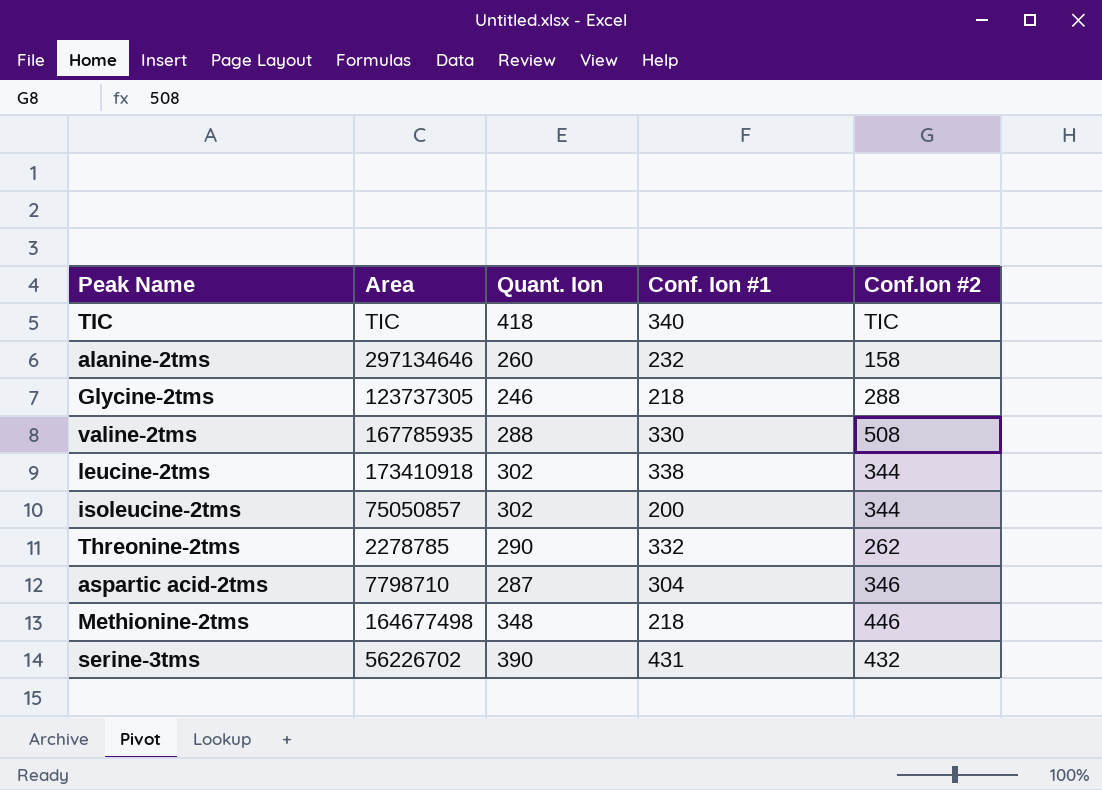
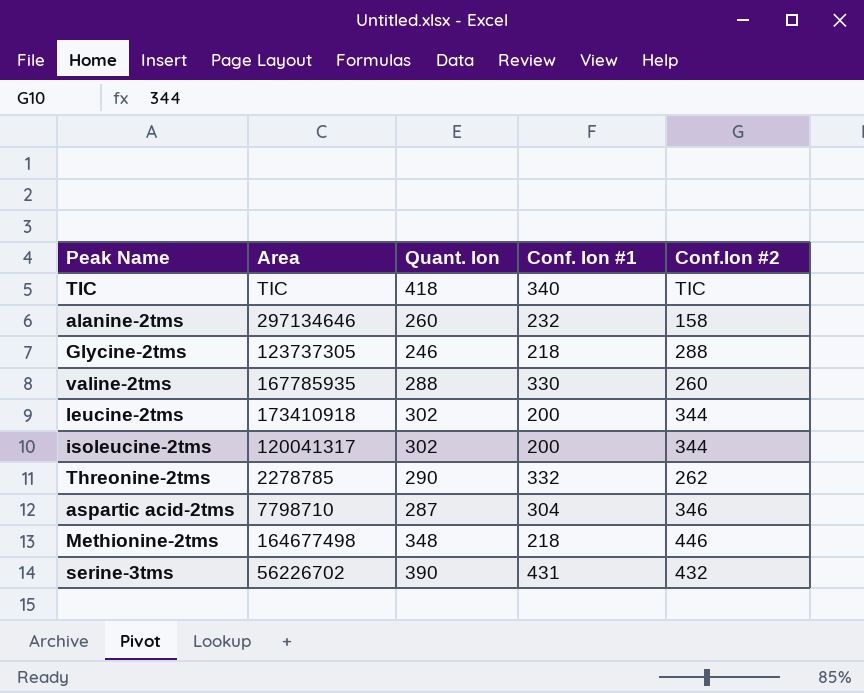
valine-2tms | Conf.Ion #2: 508 -> 260
leucine-2tms | Conf. Ion #1: 338 -> 200
isoleucine-2tms | Area: 75050857 -> 120041317

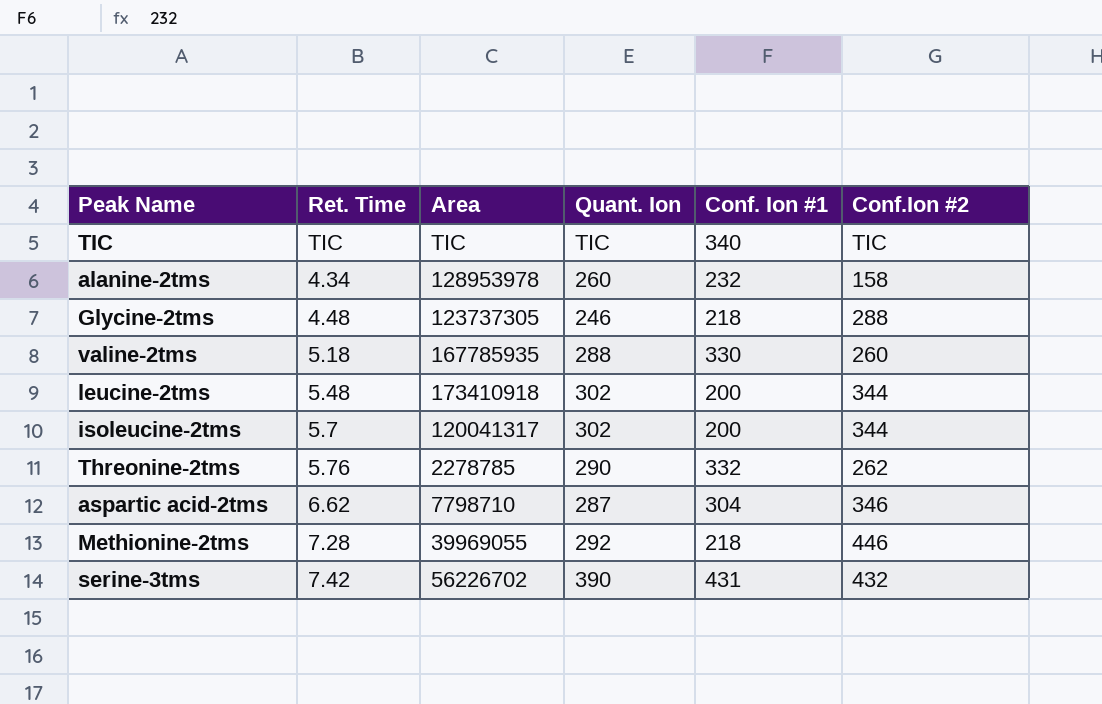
column Ret. Time | position: none -> 2
TIC | Quant. Ion: 418 -> TIC
alanine-2tms | Area: 297134646 -> 128953978
Methionine-2tms | Area: 164677498 -> 39969055
Methionine-2tms | Quant. Ion: 348 -> 292

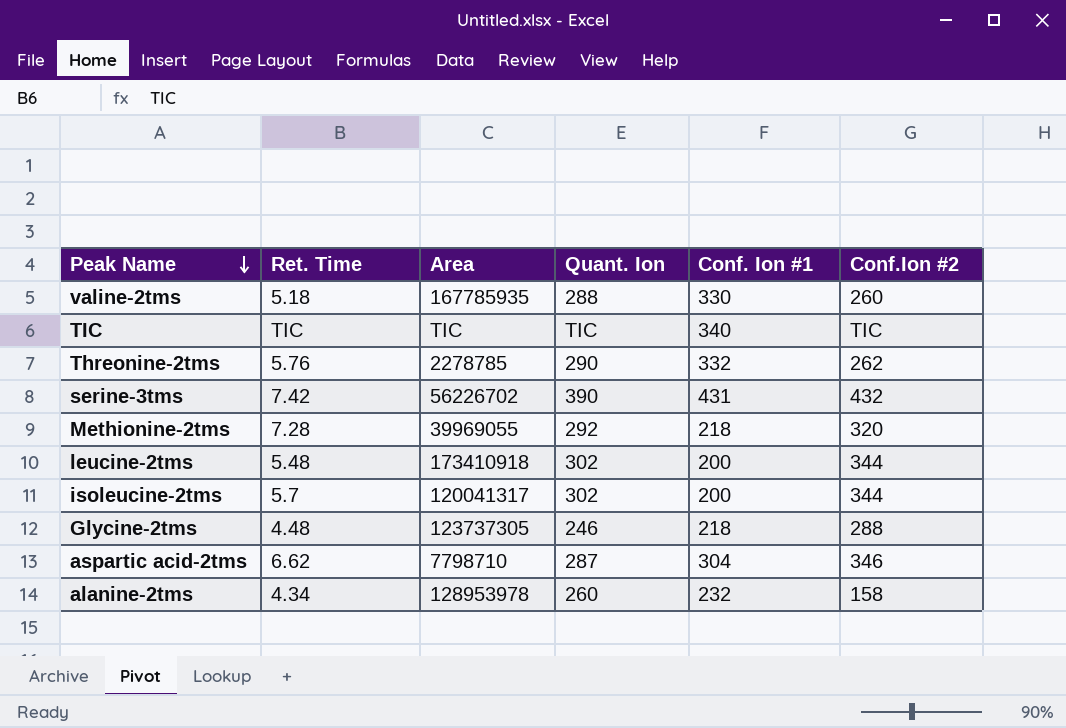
row order: none -> Peak Name descending
Methionine-2tms | Conf.Ion #2: 446 -> 320

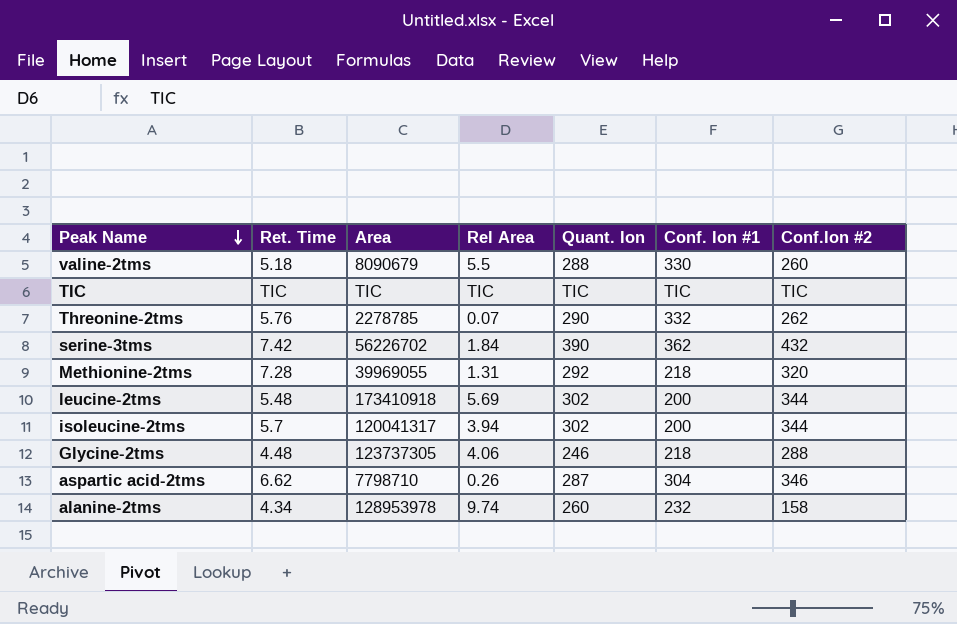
column Rel Area | position: none -> 4
valine-2tms | Area: 167785935 -> 8090679
TIC | Conf. Ion #1: 340 -> TIC
serine-3tms | Conf. Ion #1: 431 -> 362

